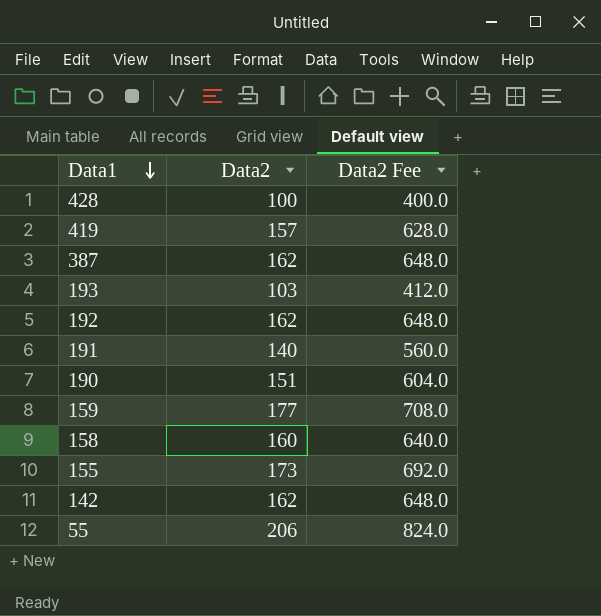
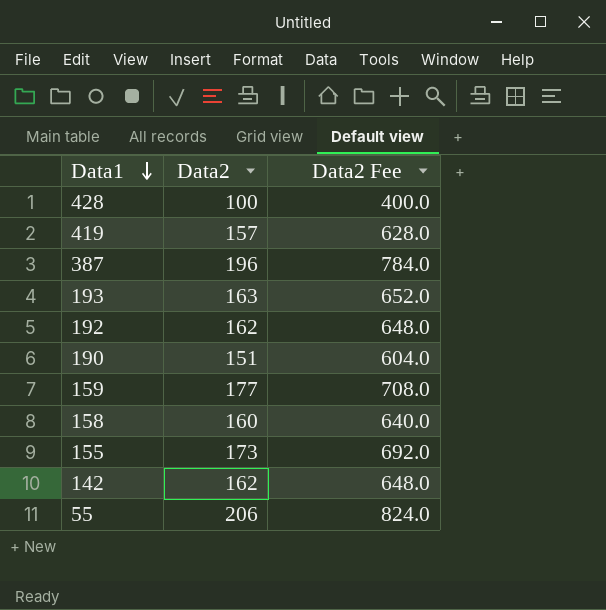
row 191: 140 | 560.0 -> none
387 | Data2: 162 -> 196
387 | Data2 Fee: 648.0 -> 784.0
193 | Data2: 103 -> 163
193 | Data2 Fee: 412.0 -> 652.0

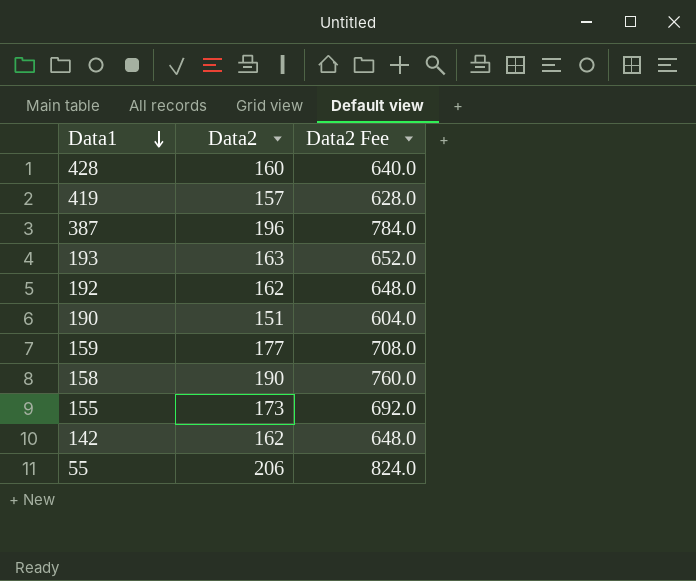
428 | Data2: 100 -> 160
428 | Data2 Fee: 400.0 -> 640.0
158 | Data2: 160 -> 190
158 | Data2 Fee: 640.0 -> 760.0

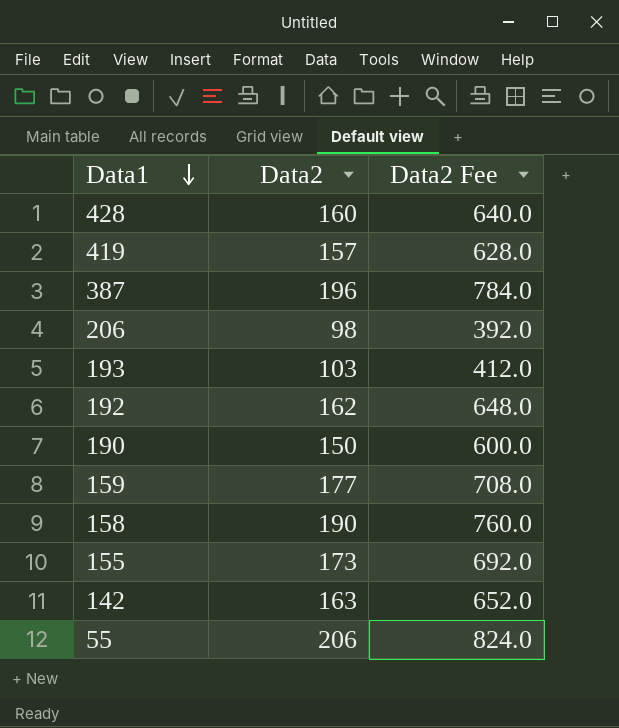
row 206: none -> 98 | 392.0
193 | Data2: 163 -> 103
193 | Data2 Fee: 652.0 -> 412.0
190 | Data2: 151 -> 150
190 | Data2 Fee: 604.0 -> 600.0
142 | Data2: 162 -> 163
142 | Data2 Fee: 648.0 -> 652.0

